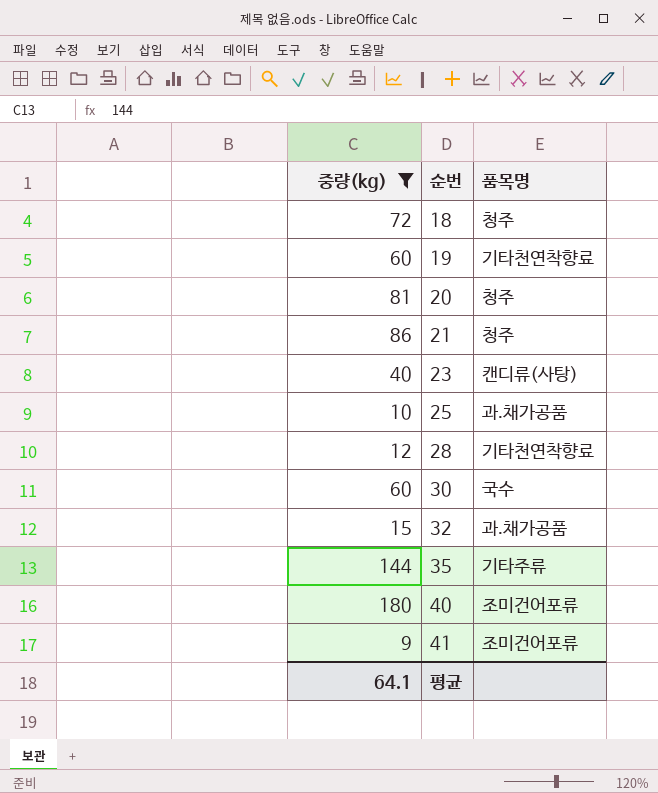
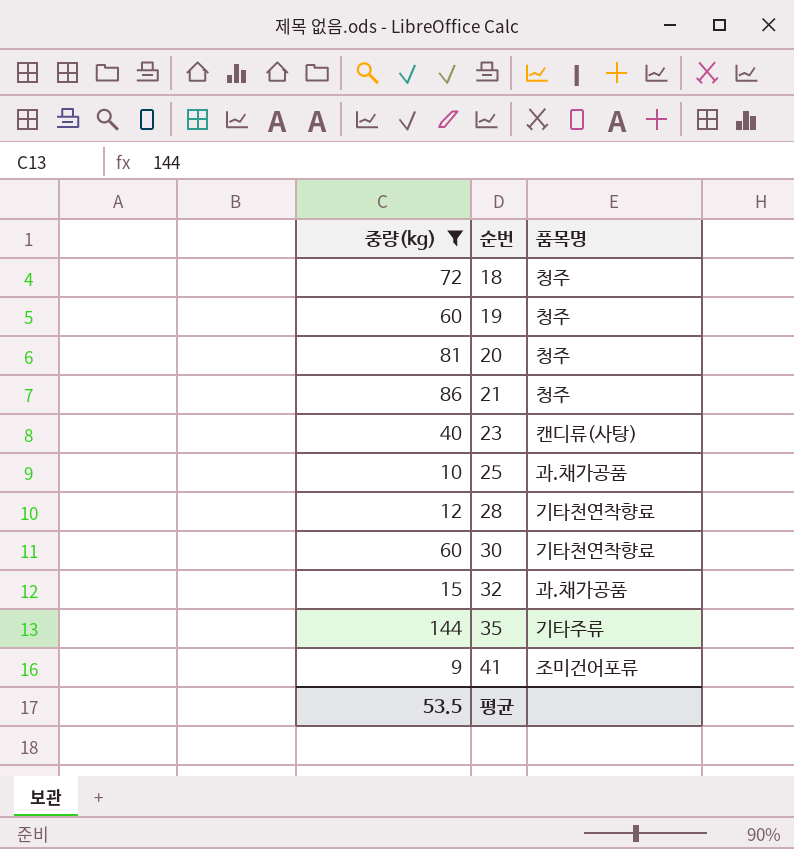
row 40: 180 | 조미건어포류 -> none
19 | 품목명: 기타천연착향료 -> 청주
30 | 품목명: 국수 -> 기타천연착향료
평균 | 중량(kg): 64.1 -> 53.5

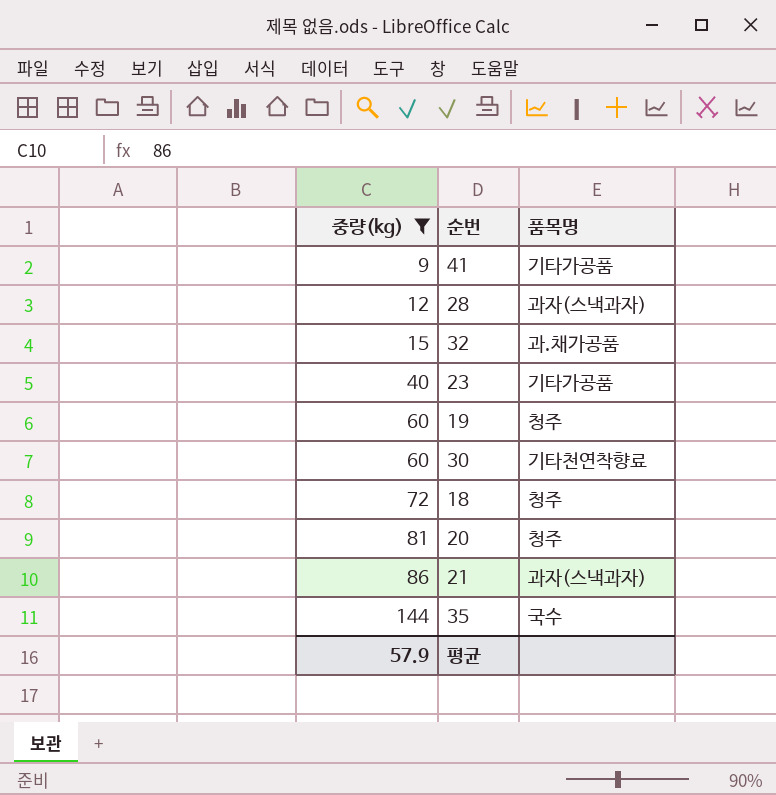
row order: 순번 ascending -> 중량(kg) ascending
row 25: 10 | 과.채가공품 -> none
41 | 품목명: 조미건어포류 -> 기타가공품
28 | 품목명: 기타천연착향료 -> 과자(스낵과자)
23 | 품목명: 캔디류(사탕) -> 기타가공품
21 | 품목명: 청주 -> 과자(스낵과자)
35 | 품목명: 기타주류 -> 국수
평균 | 중량(kg): 53.5 -> 57.9

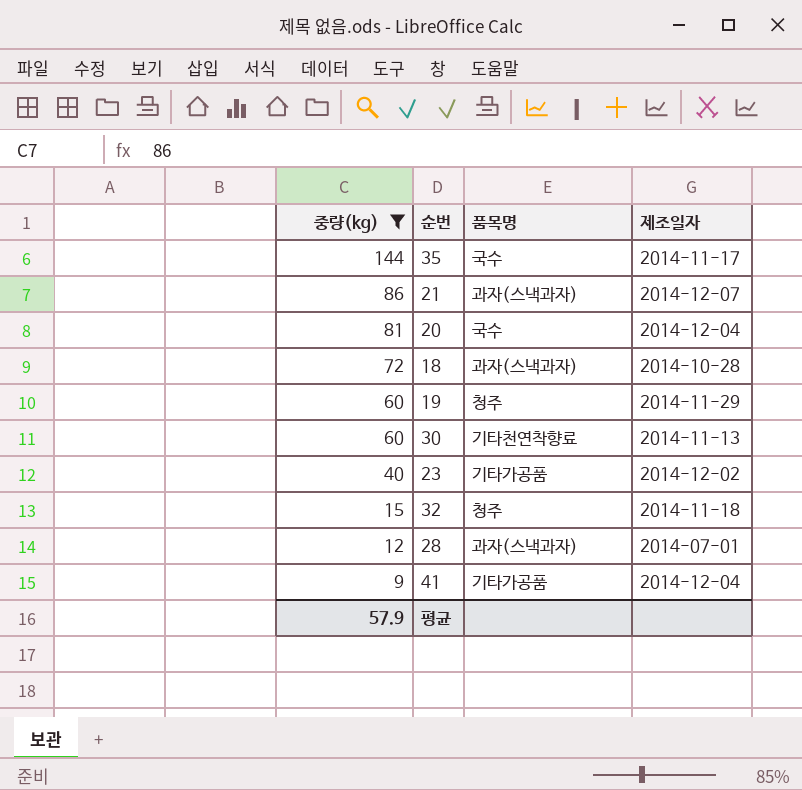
row order: 중량(kg) ascending -> 중량(kg) descending
column 제조일자 | position: none -> 4
20 | 품목명: 청주 -> 국수
18 | 품목명: 청주 -> 과자(스낵과자)
32 | 품목명: 과.채가공품 -> 청주

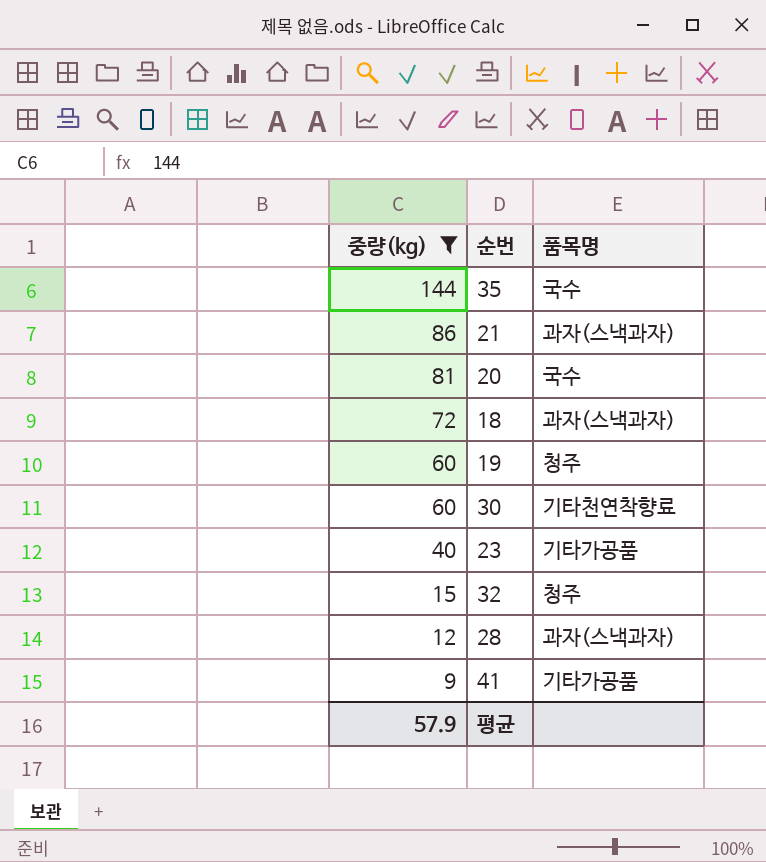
column 제조일자 | position: 4 -> none

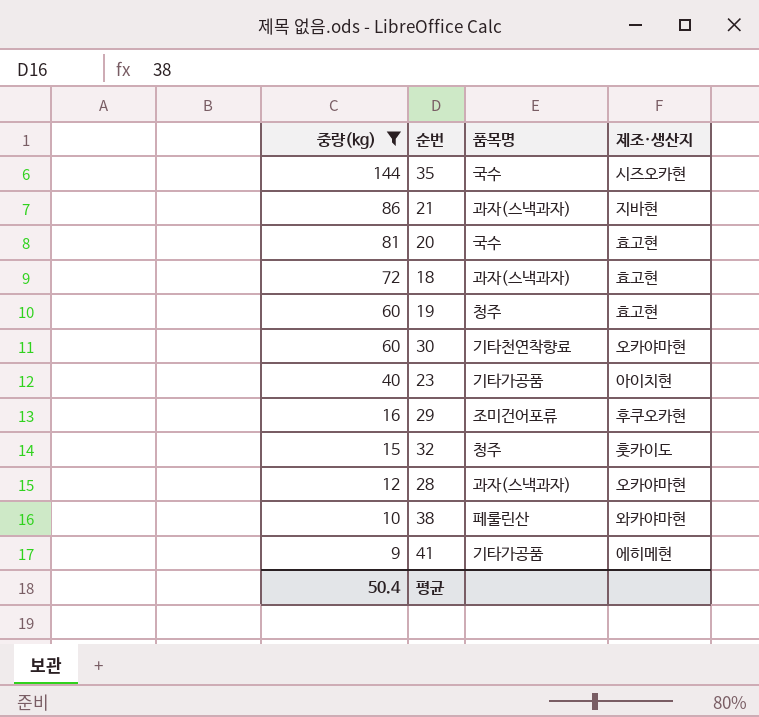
column 제조·생산지 | position: none -> 4
row 29: none -> 16 | 조미건어포류 | 후쿠오카현
row 38: none -> 10 | 페룰린산 | 와카야마현
평균 | 중량(kg): 57.9 -> 50.4

